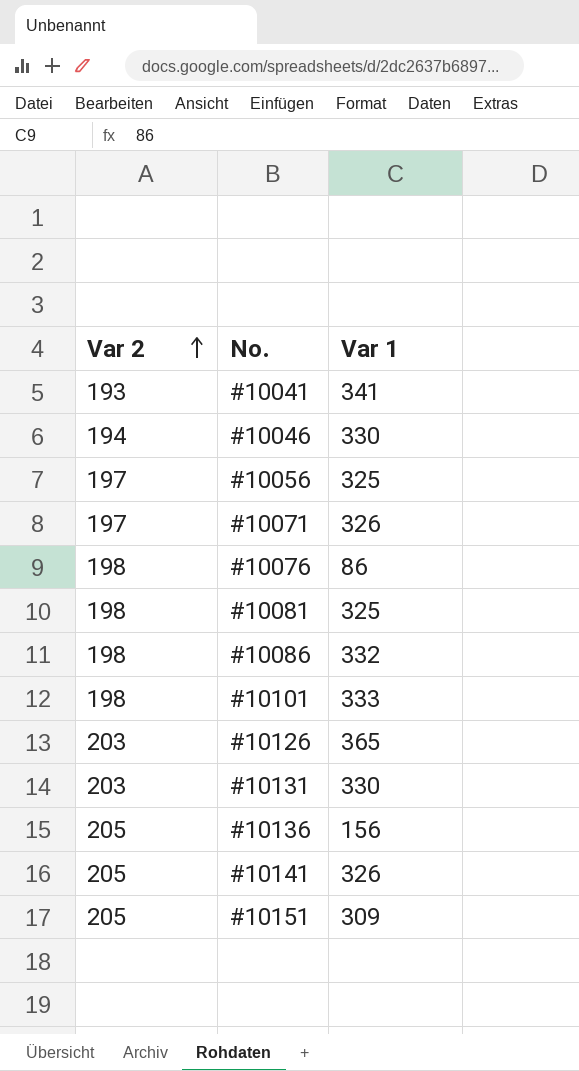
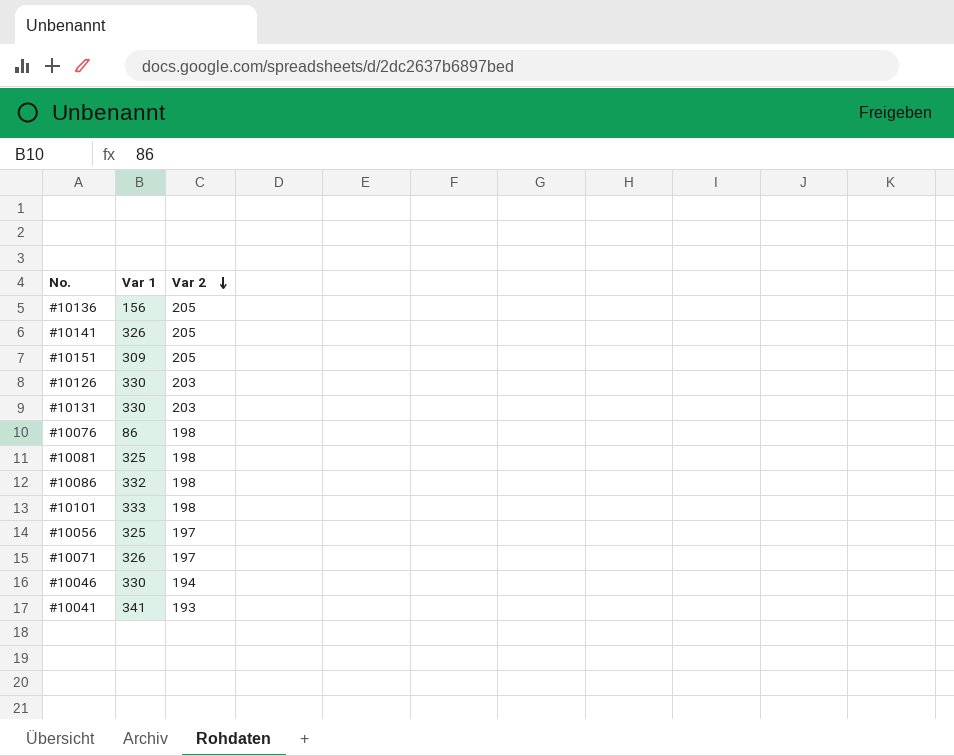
row order: Var 2 ascending -> Var 2 descending
column Var 2 | position: 1 -> 3
#10126 | Var 1: 365 -> 330

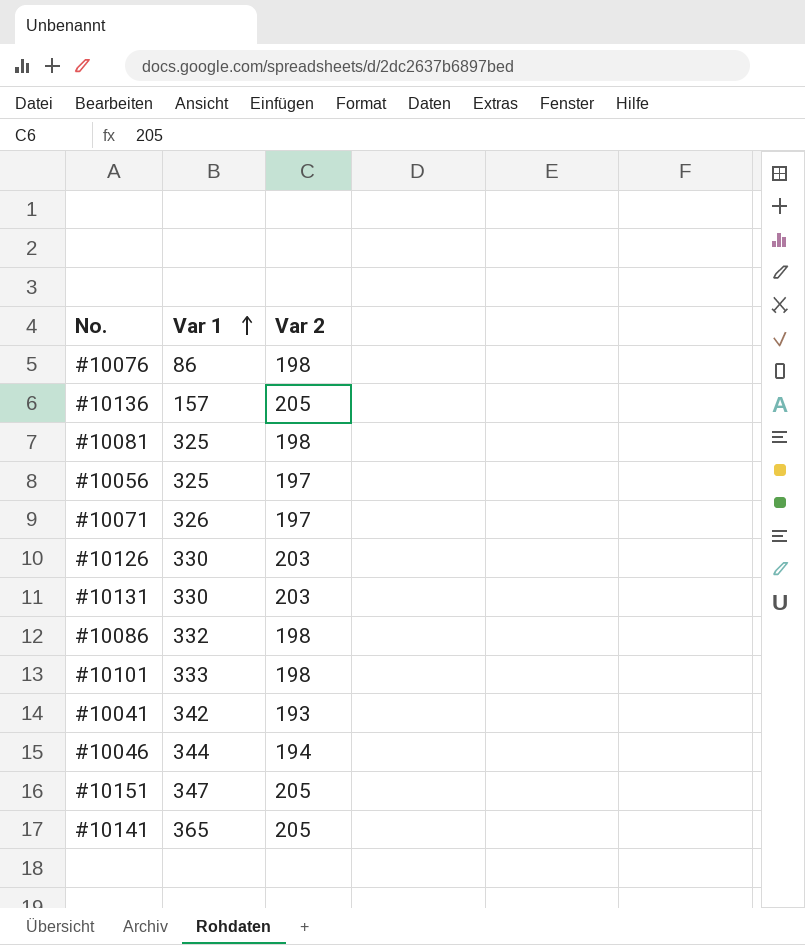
row order: Var 2 descending -> Var 1 ascending
#10136 | Var 1: 156 -> 157
#10041 | Var 1: 341 -> 342
#10046 | Var 1: 330 -> 344
#10151 | Var 1: 309 -> 347
#10141 | Var 1: 326 -> 365

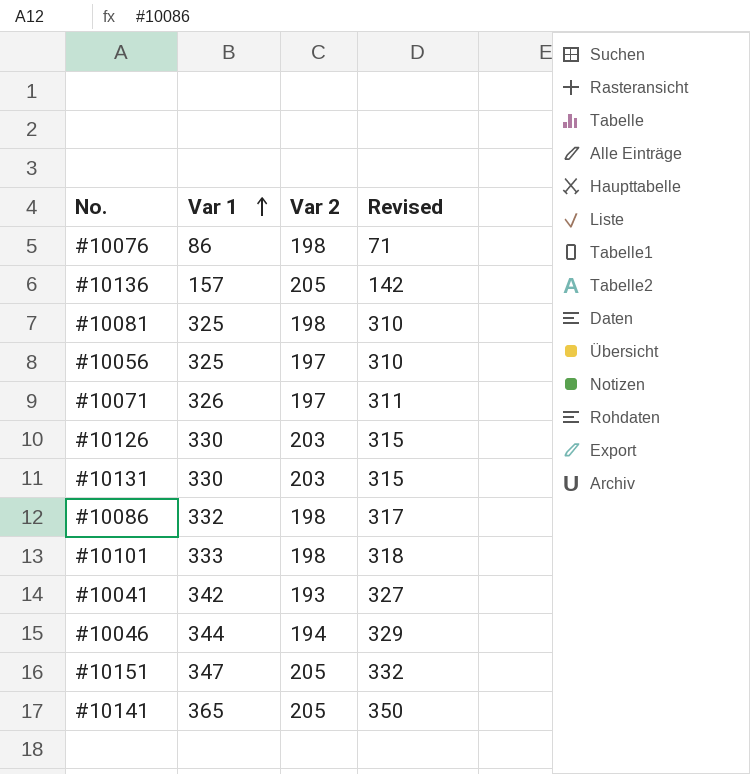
column Revised | formula: none -> [Var 1] - 15

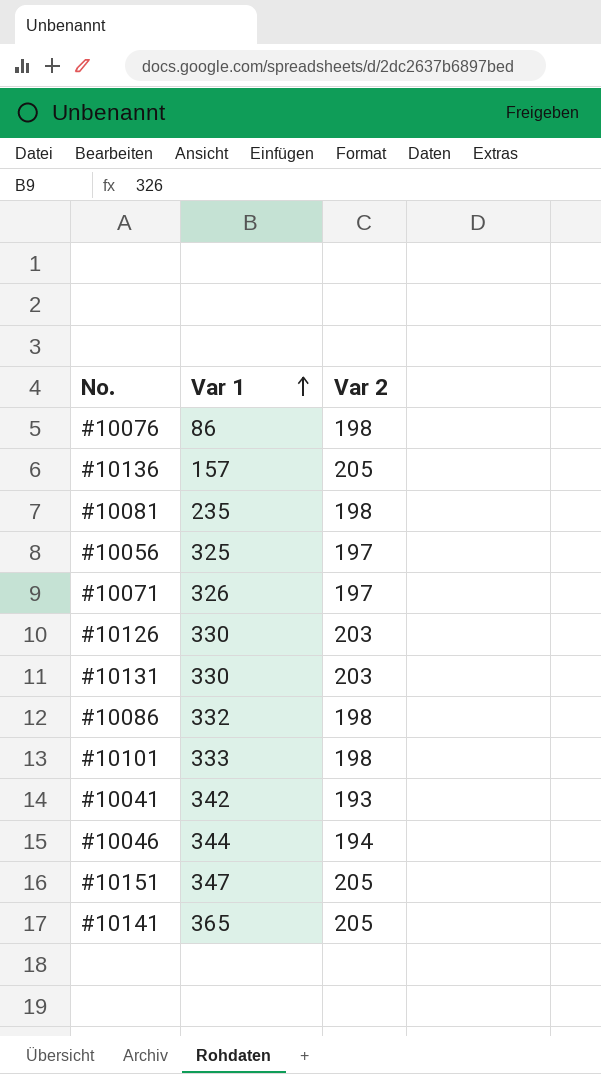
column Revised | formula: [Var 1] - 15 -> none
#10081 | Var 1: 325 -> 235

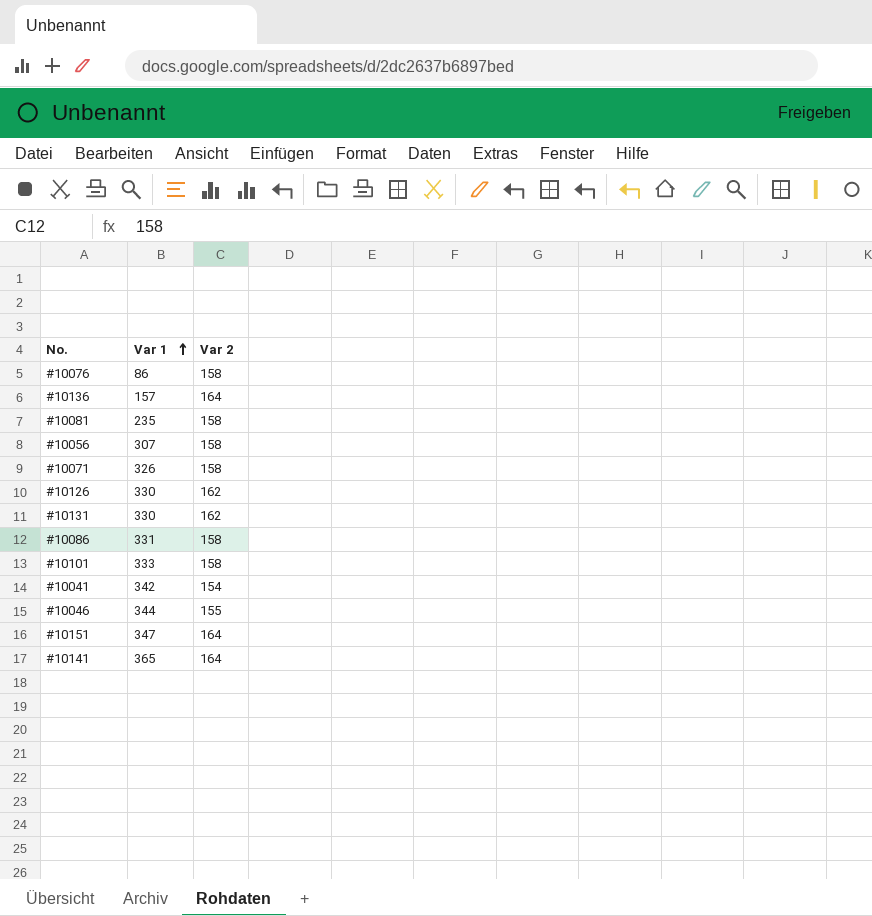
#10076 | Var 2: 198 -> 158
#10136 | Var 2: 205 -> 164
#10081 | Var 2: 198 -> 158
#10056 | Var 1: 325 -> 307
#10056 | Var 2: 197 -> 158
#10071 | Var 2: 197 -> 158
#10126 | Var 2: 203 -> 162
#10131 | Var 2: 203 -> 162
#10086 | Var 1: 332 -> 331
#10086 | Var 2: 198 -> 158
#10101 | Var 2: 198 -> 158
#10041 | Var 2: 193 -> 154
#10046 | Var 2: 194 -> 155
#10151 | Var 2: 205 -> 164
#10141 | Var 2: 205 -> 164

